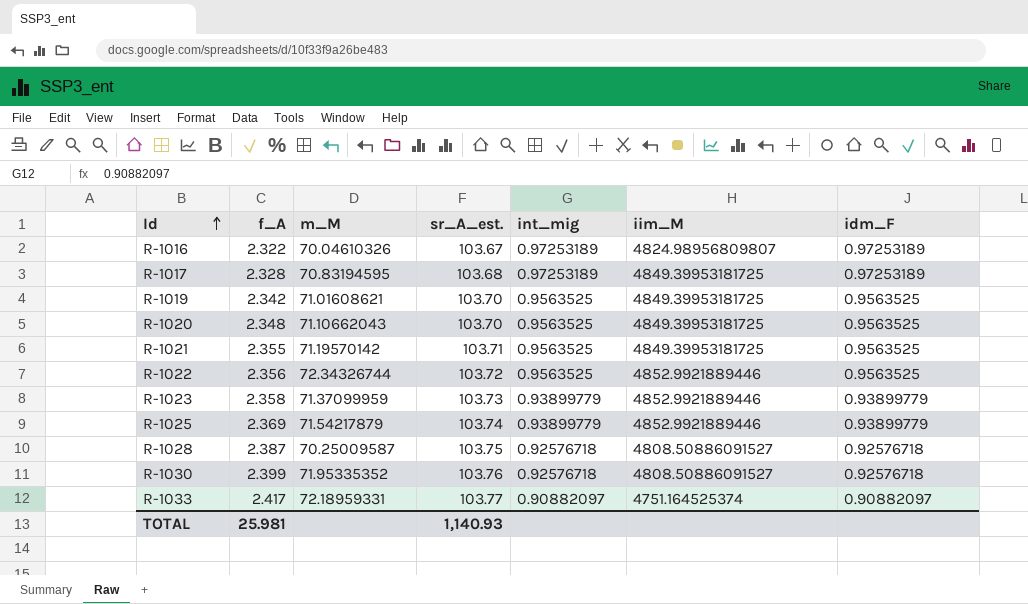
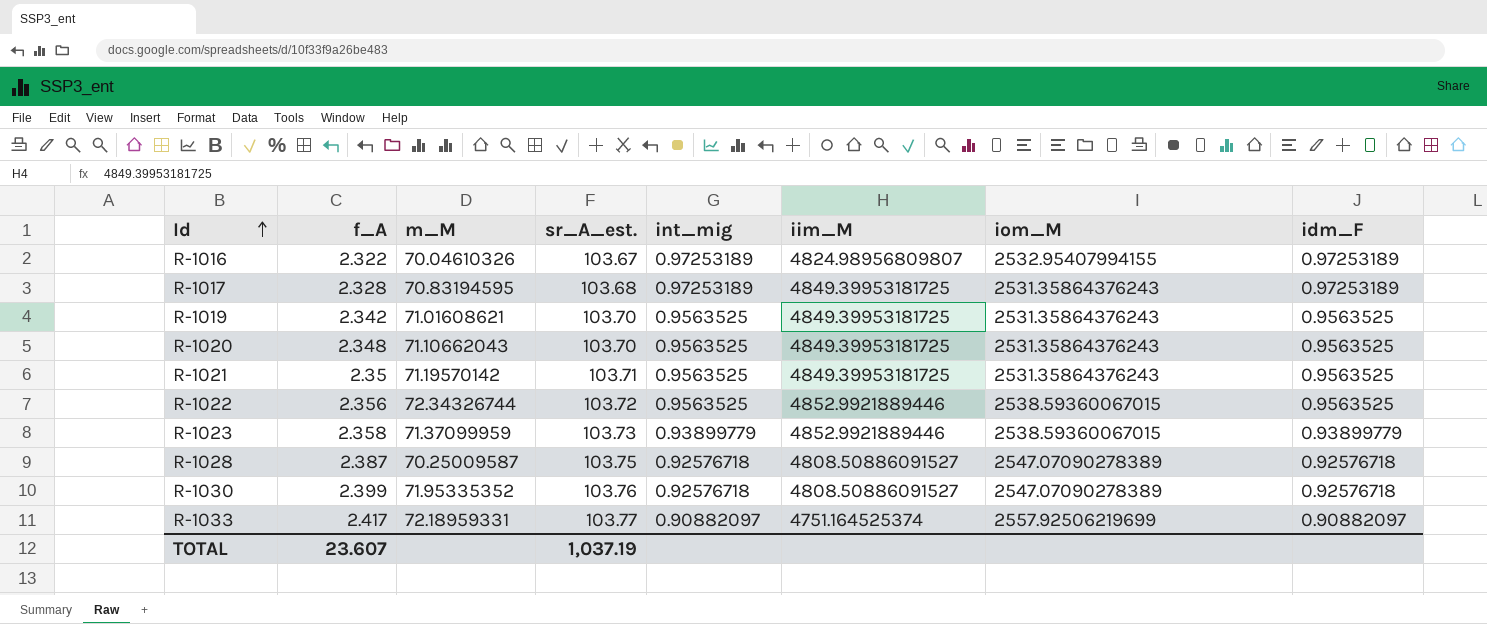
column iom_M | position: none -> 7
row R-1025: 2.369 | 71.54217879 | 103.74 | 0.93899779 | 4852.9921889446 | 0.93899779 -> none
R-1021 | f_A: 2.355 -> 2.35
TOTAL | f_A: 25.981 -> 23.607
TOTAL | sr_A_est.: 1,140.93 -> 1,037.19

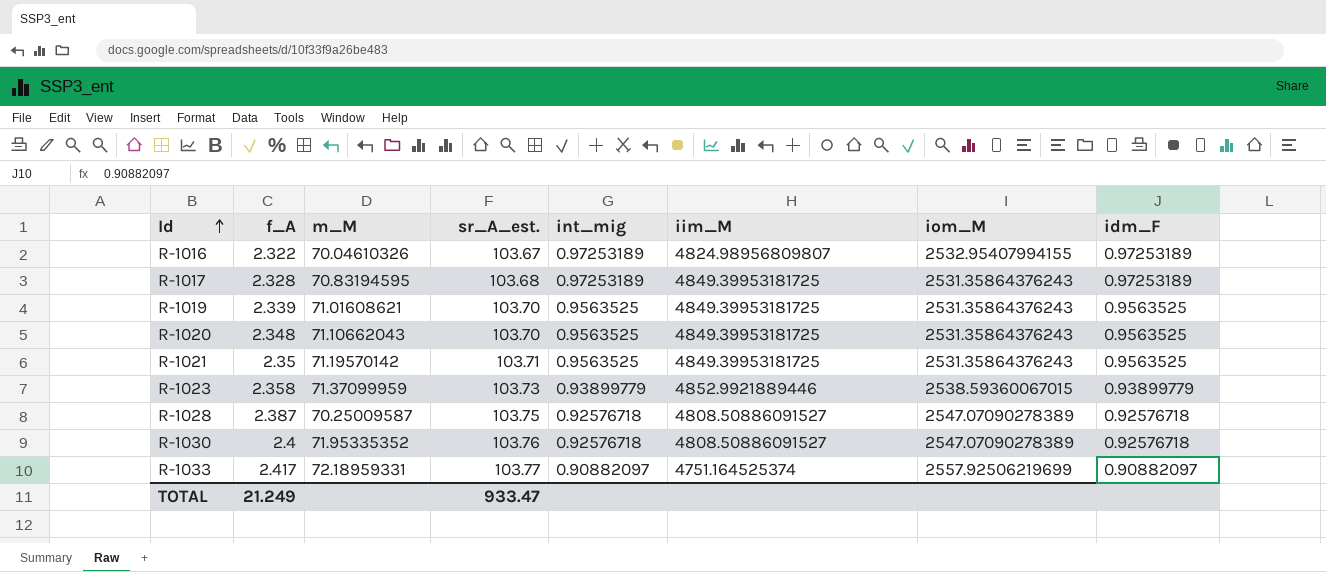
row R-1022: 2.356 | 72.34326744 | 103.72 | 0.9563525 | 4852.9921889446 | 2538.59360067015 | 0.9563525 -> none
R-1019 | f_A: 2.342 -> 2.339
R-1030 | f_A: 2.399 -> 2.4
TOTAL | f_A: 23.607 -> 21.249
TOTAL | sr_A_est.: 1,037.19 -> 933.47

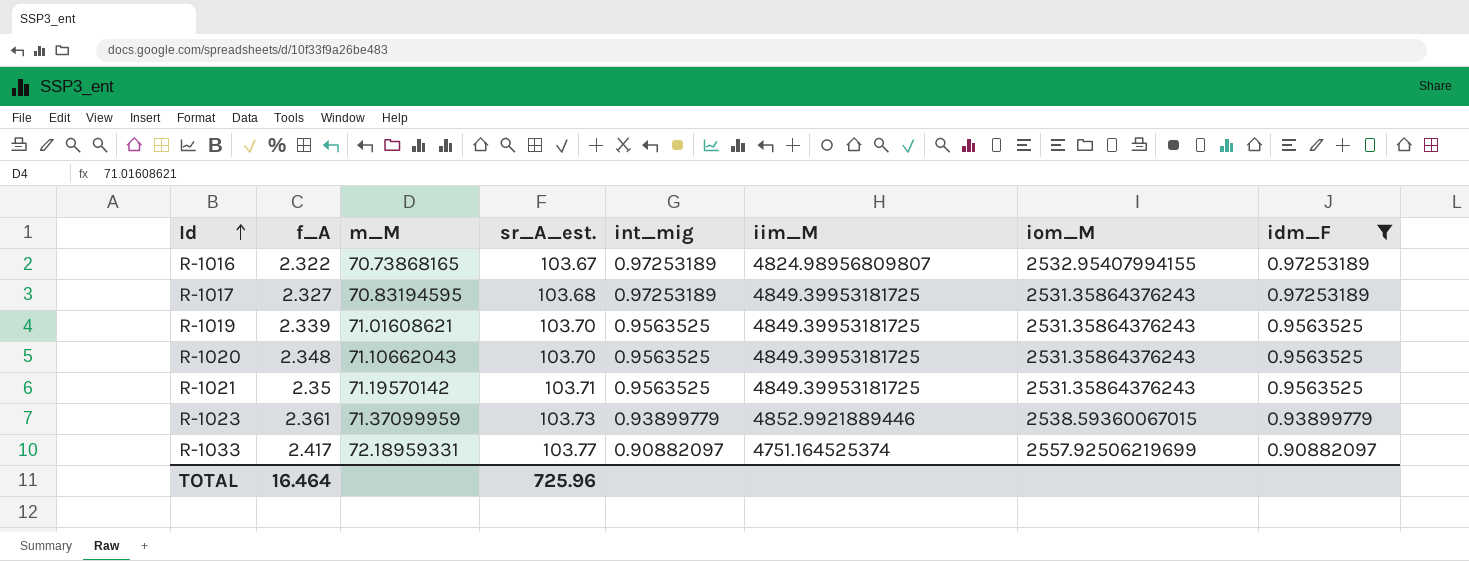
filter: none -> idm_F != 0.92576718
R-1016 | m_M: 70.04610326 -> 70.73868165
R-1017 | f_A: 2.328 -> 2.327
R-1023 | f_A: 2.358 -> 2.361
TOTAL | f_A: 21.249 -> 16.464
TOTAL | sr_A_est.: 933.47 -> 725.96

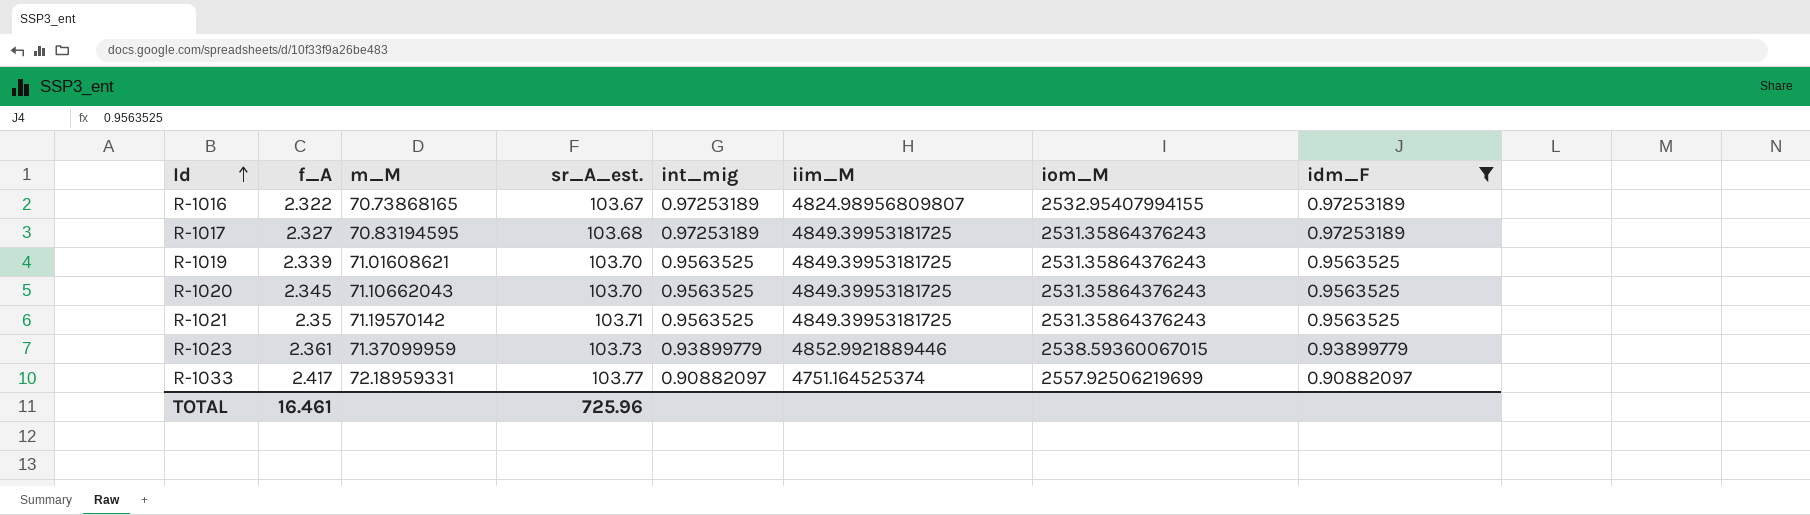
R-1020 | f_A: 2.348 -> 2.345
TOTAL | f_A: 16.464 -> 16.461

